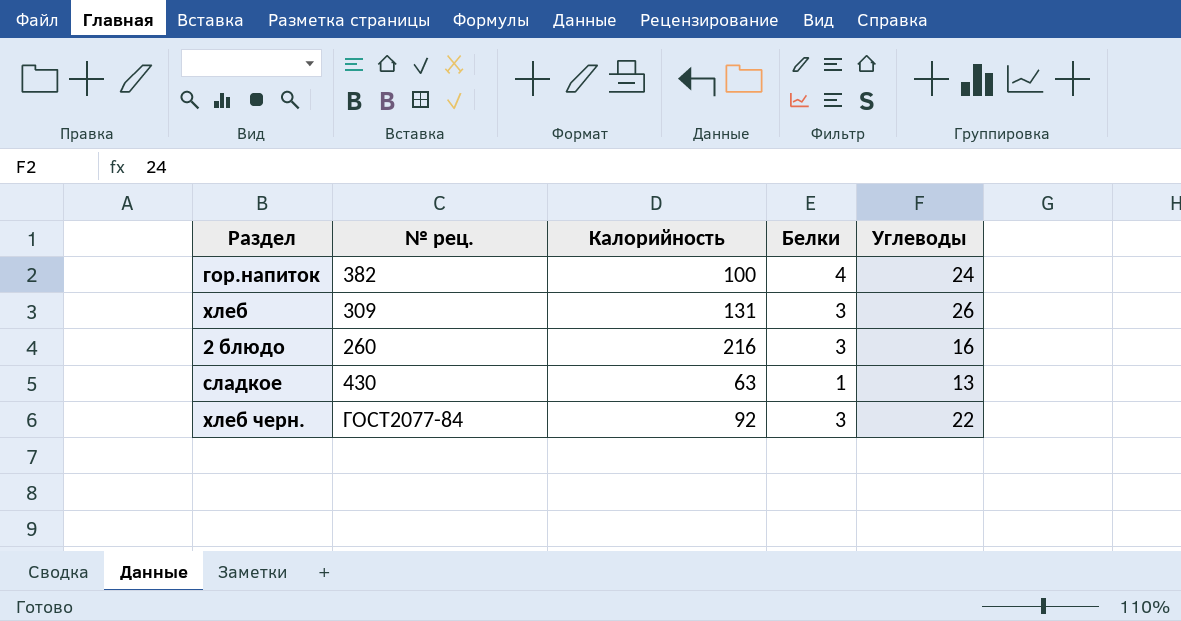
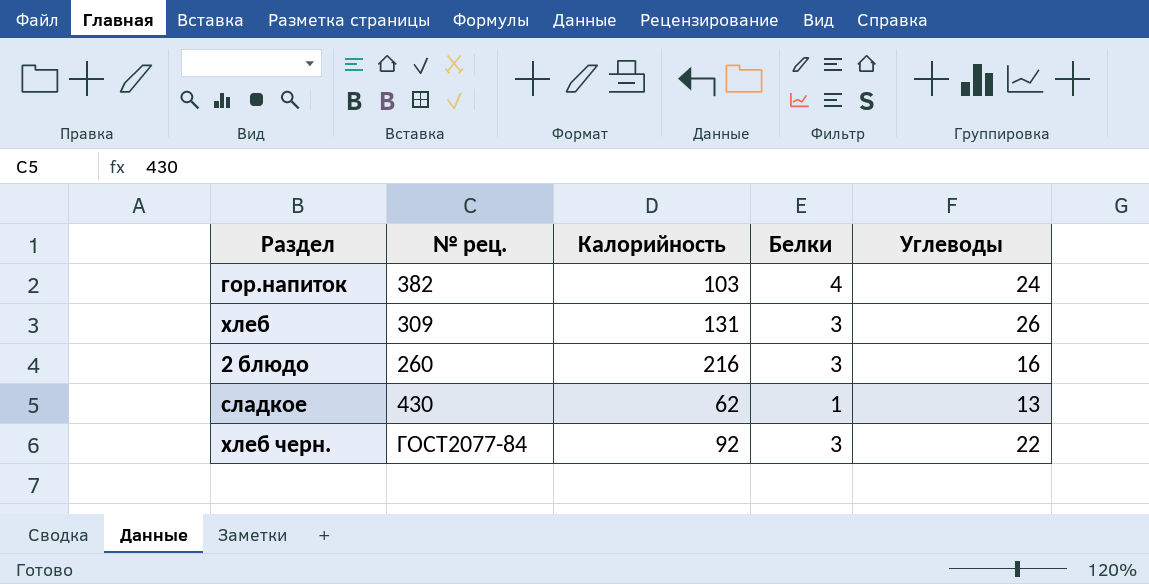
гор.напиток | Калорийность: 100 -> 103
сладкое | Калорийность: 63 -> 62

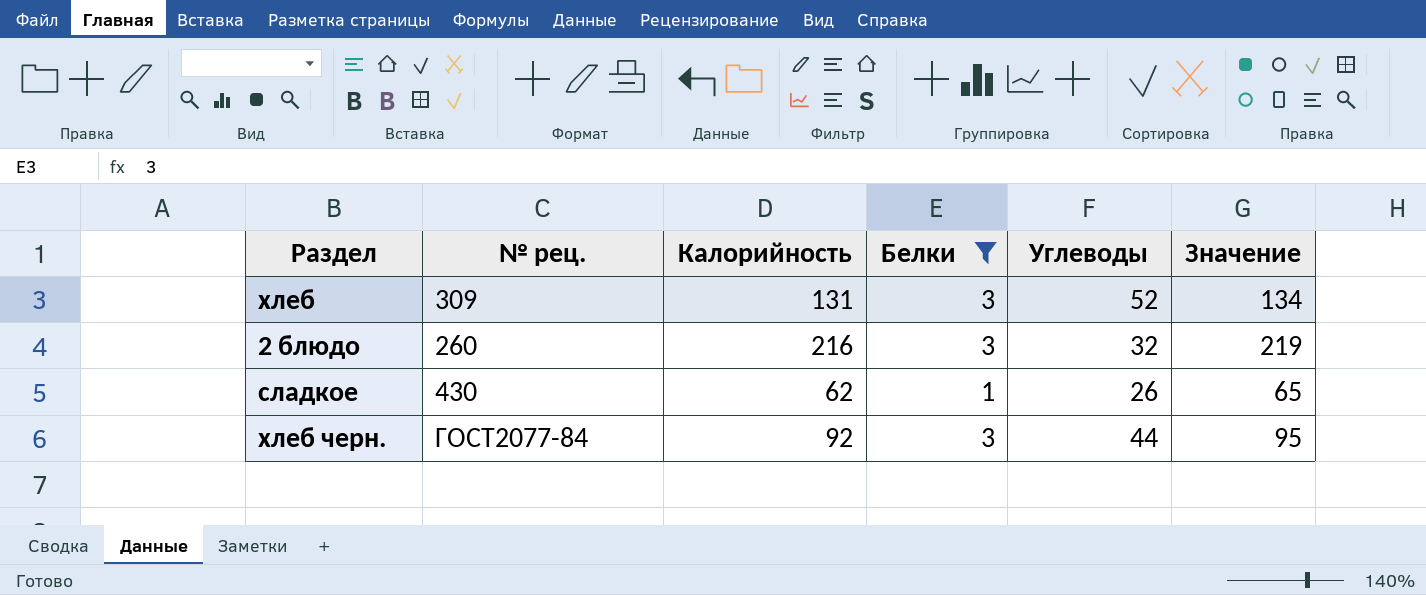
filter: none -> Белки != 4
column Значение | formula: none -> [Калорийность] + 3
хлеб | Углеводы: 26 -> 52
2 блюдо | Углеводы: 16 -> 32
сладкое | Углеводы: 13 -> 26
хлеб черн. | Углеводы: 22 -> 44

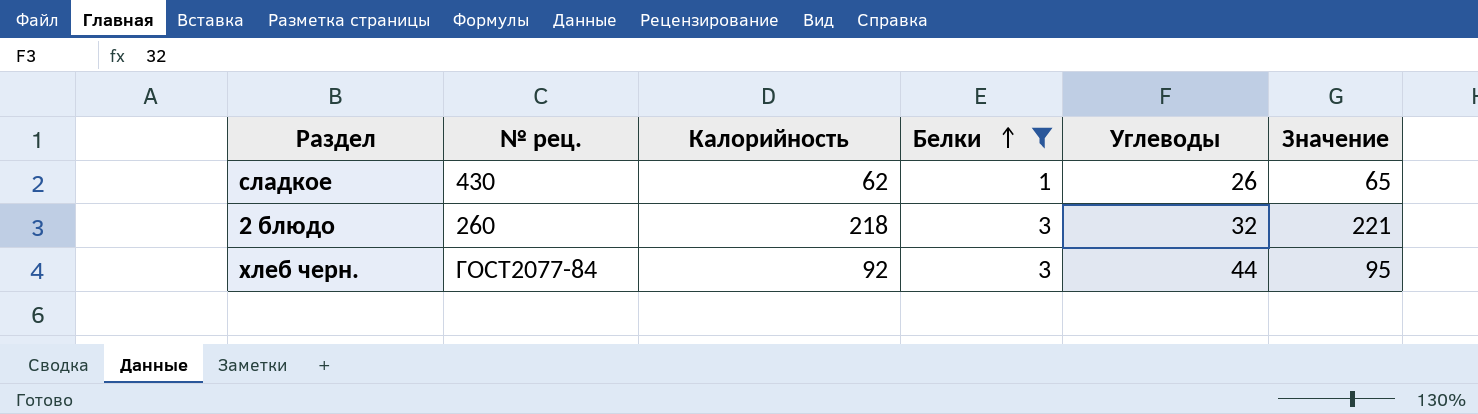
row order: none -> Белки ascending
row хлеб: 309 | 131 | 3 | 52 | 134 -> none
2 блюдо | Калорийность: 216 -> 218
2 блюдо | Значение: 219 -> 221

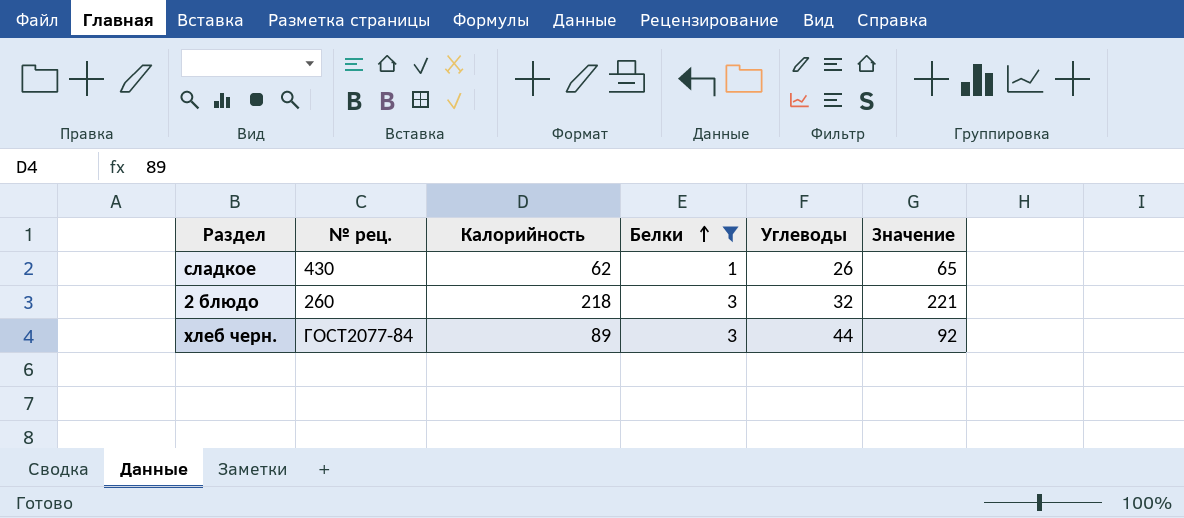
хлеб черн. | Калорийность: 92 -> 89
хлеб черн. | Значение: 95 -> 92

